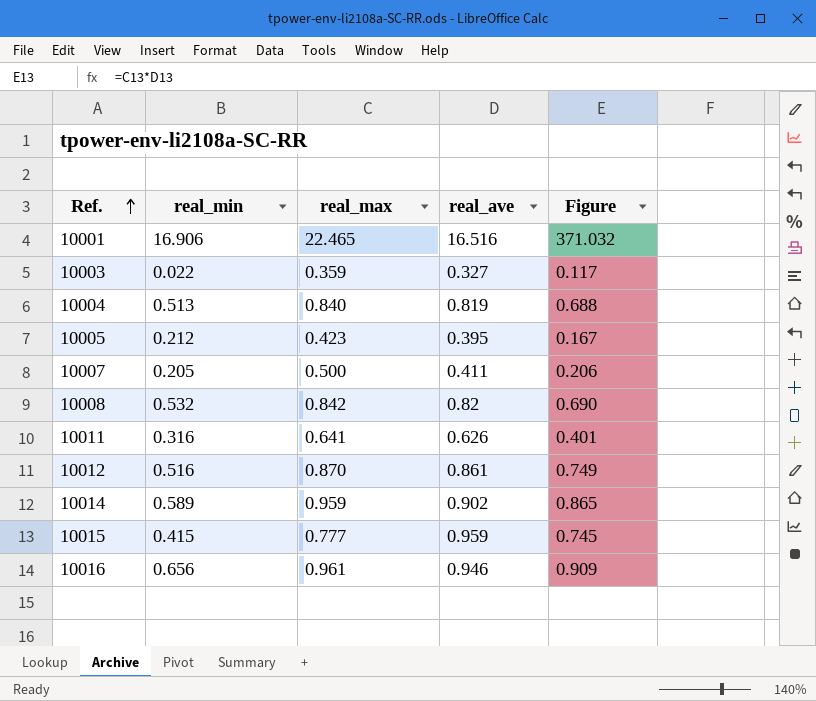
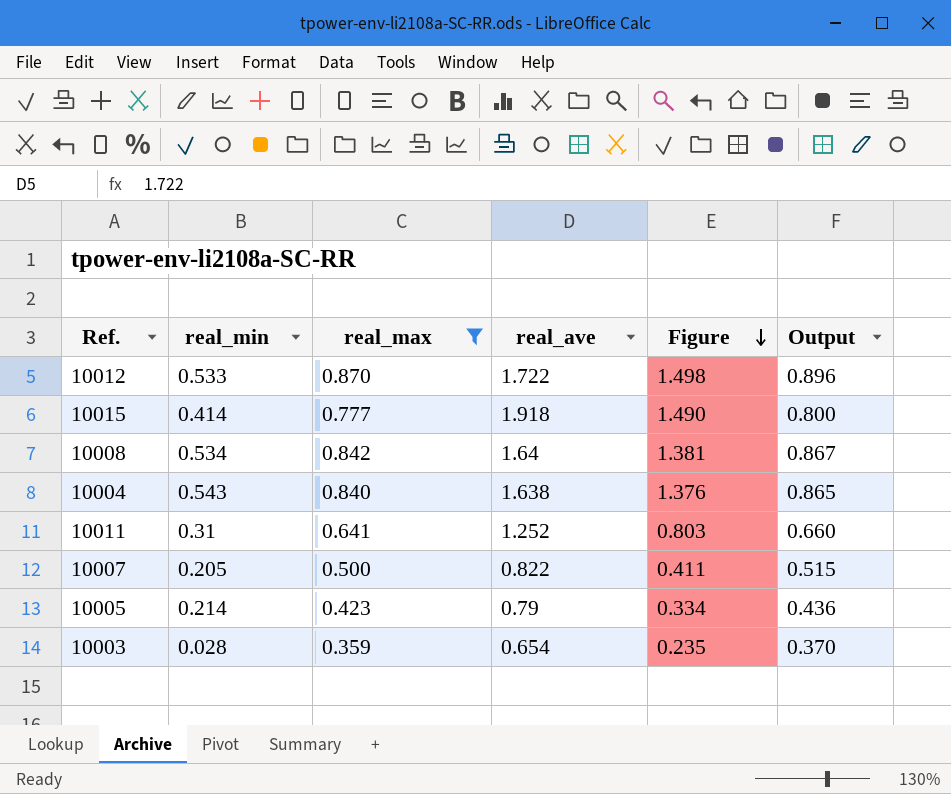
filter: none -> real_max <= 0.870
row order: Ref. ascending -> Figure descending
column Output | formula: none -> [real_max] * 1.03
10012 | real_min: 0.516 -> 0.533
10012 | real_ave: 0.861 -> 1.722
10012 | Figure: 0.749 -> 1.498
10015 | real_min: 0.415 -> 0.414
10015 | real_ave: 0.959 -> 1.918
10015 | Figure: 0.745 -> 1.490
10008 | real_min: 0.532 -> 0.534
10008 | real_ave: 0.82 -> 1.64
10008 | Figure: 0.690 -> 1.381
10004 | real_min: 0.513 -> 0.543
10004 | real_ave: 0.819 -> 1.638
10004 | Figure: 0.688 -> 1.376
10011 | real_min: 0.316 -> 0.31
10011 | real_ave: 0.626 -> 1.252
10011 | Figure: 0.401 -> 0.803
10007 | real_ave: 0.411 -> 0.822
10007 | Figure: 0.206 -> 0.411
10005 | real_min: 0.212 -> 0.214
10005 | real_ave: 0.395 -> 0.79
10005 | Figure: 0.167 -> 0.334
10003 | real_min: 0.022 -> 0.028
10003 | real_ave: 0.327 -> 0.654
10003 | Figure: 0.117 -> 0.235

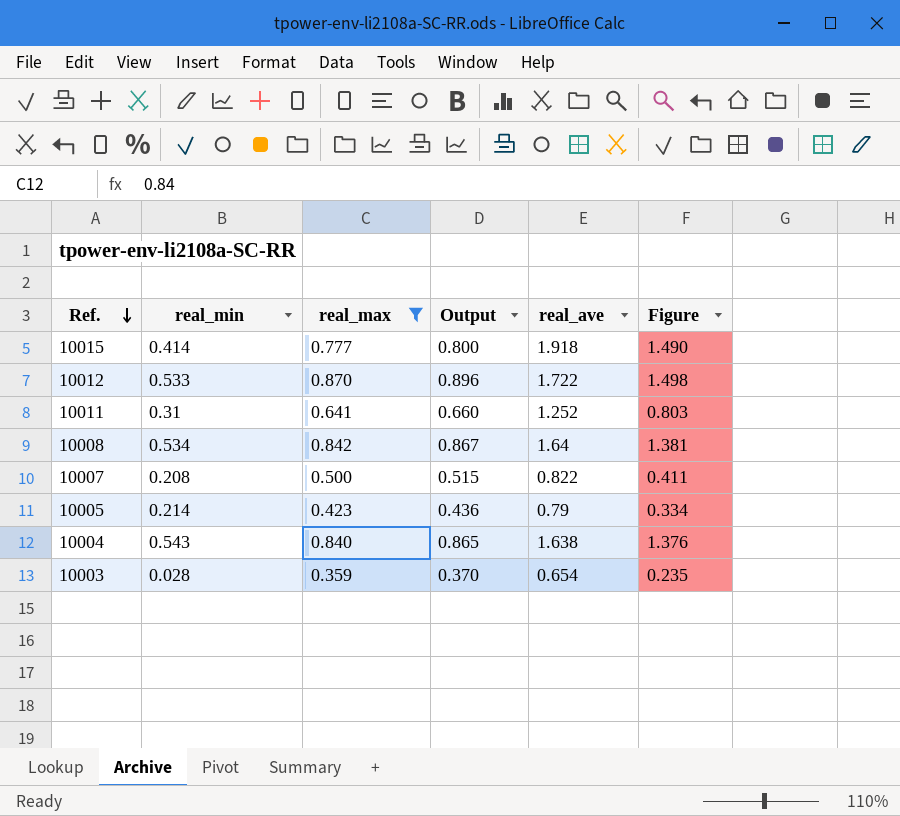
row order: Figure descending -> Ref. descending
column Output | position: 6 -> 4
10007 | real_min: 0.205 -> 0.208

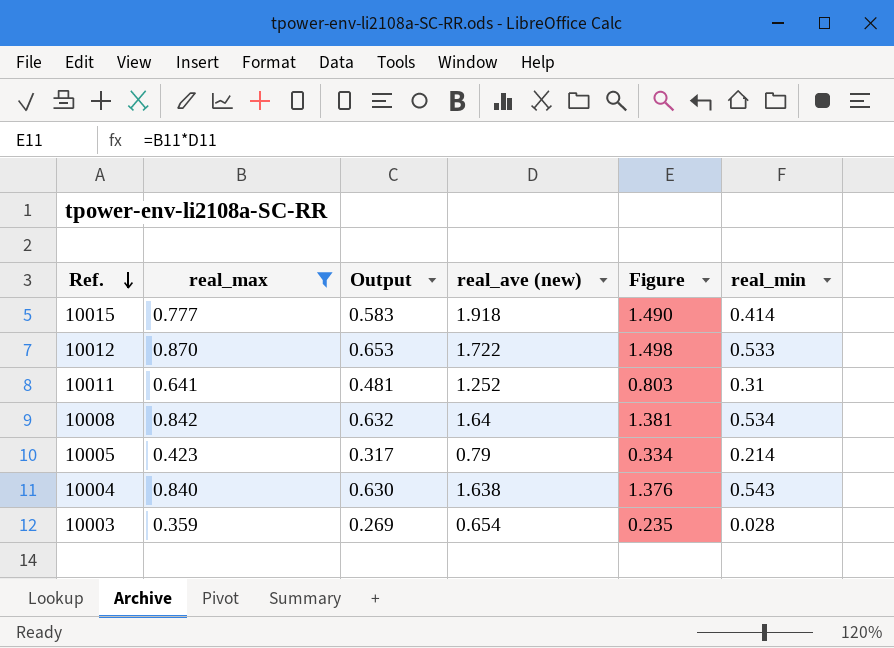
column Output | formula: [real_max] * 1.03 -> [real_max] * 0.75
column name: real_ave -> real_ave (new)
column real_min | position: 2 -> 6
row 10007: 0.208 | 0.500 | 0.515 | 0.822 | 0.411 -> none

